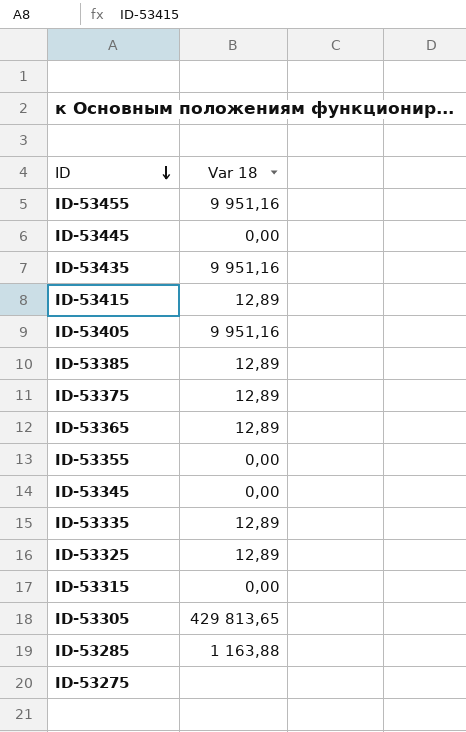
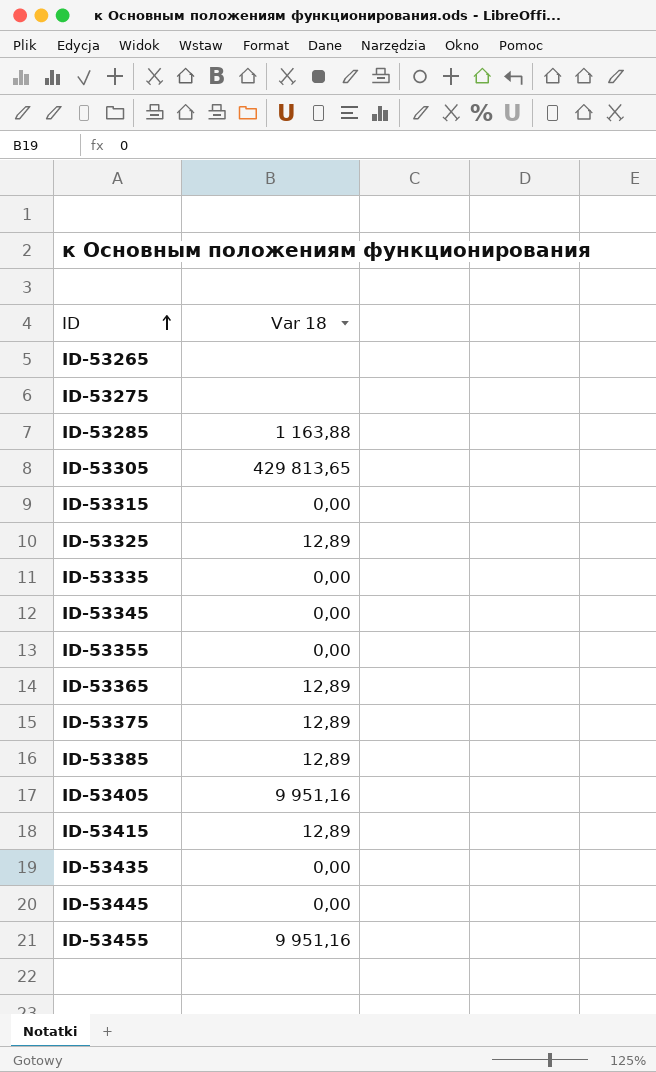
row order: ID descending -> ID ascending
row ID-53265: none -> none
ID-53335 | Var 18: 12,89 -> 0,00
ID-53435 | Var 18: 9 951,16 -> 0,00

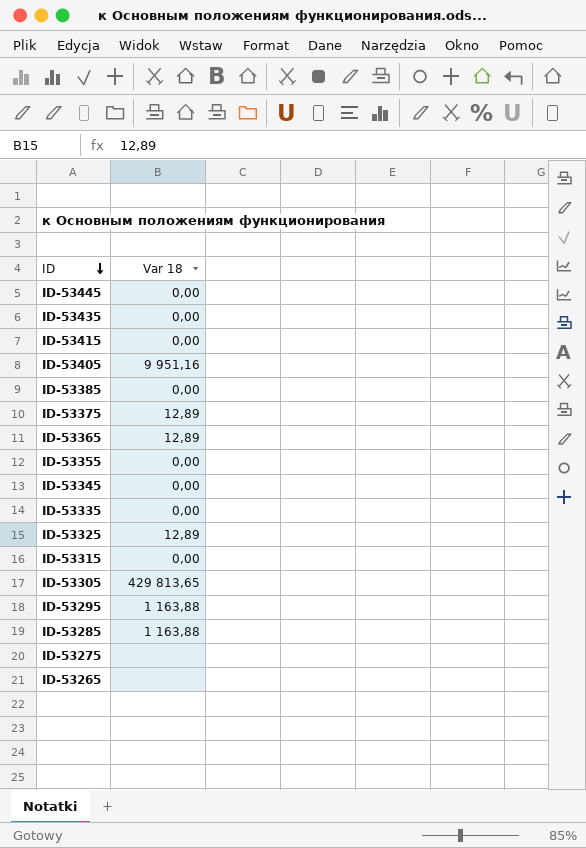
row order: ID ascending -> ID descending
row ID-53455: 9 951,16 -> none
ID-53415 | Var 18: 12,89 -> 0,00
ID-53385 | Var 18: 12,89 -> 0,00
row ID-53295: none -> 1 163,88

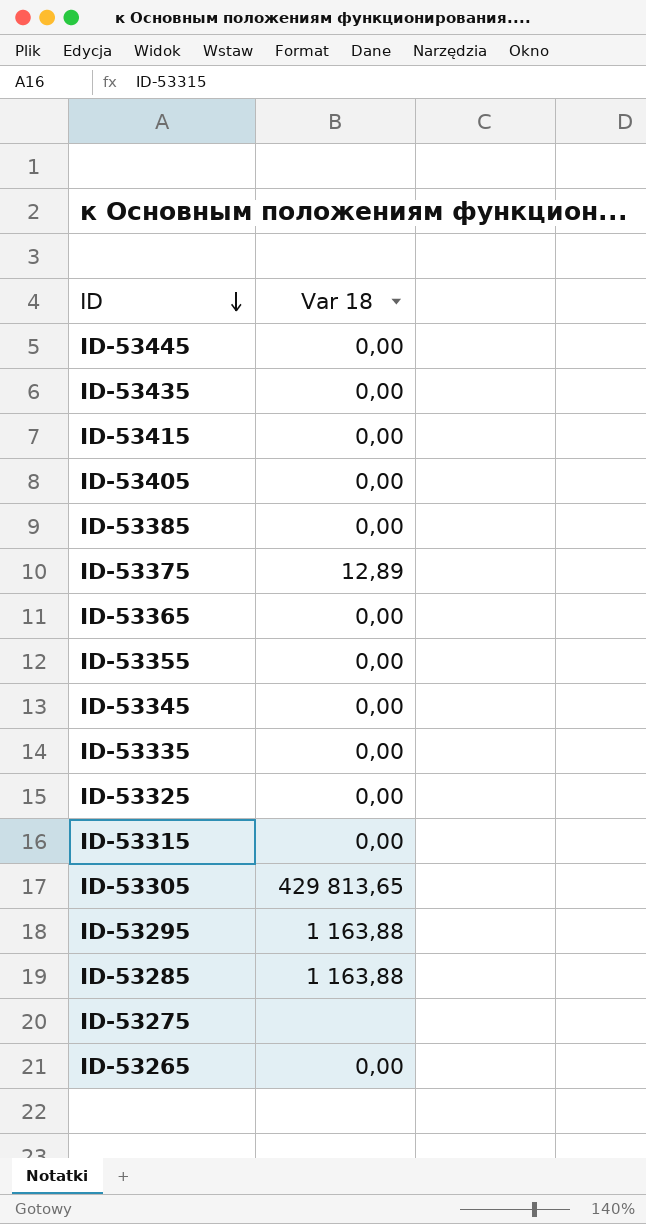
ID-53405 | Var 18: 9 951,16 -> 0,00
ID-53365 | Var 18: 12,89 -> 0,00
ID-53325 | Var 18: 12,89 -> 0,00
ID-53265 | Var 18: none -> 0,00

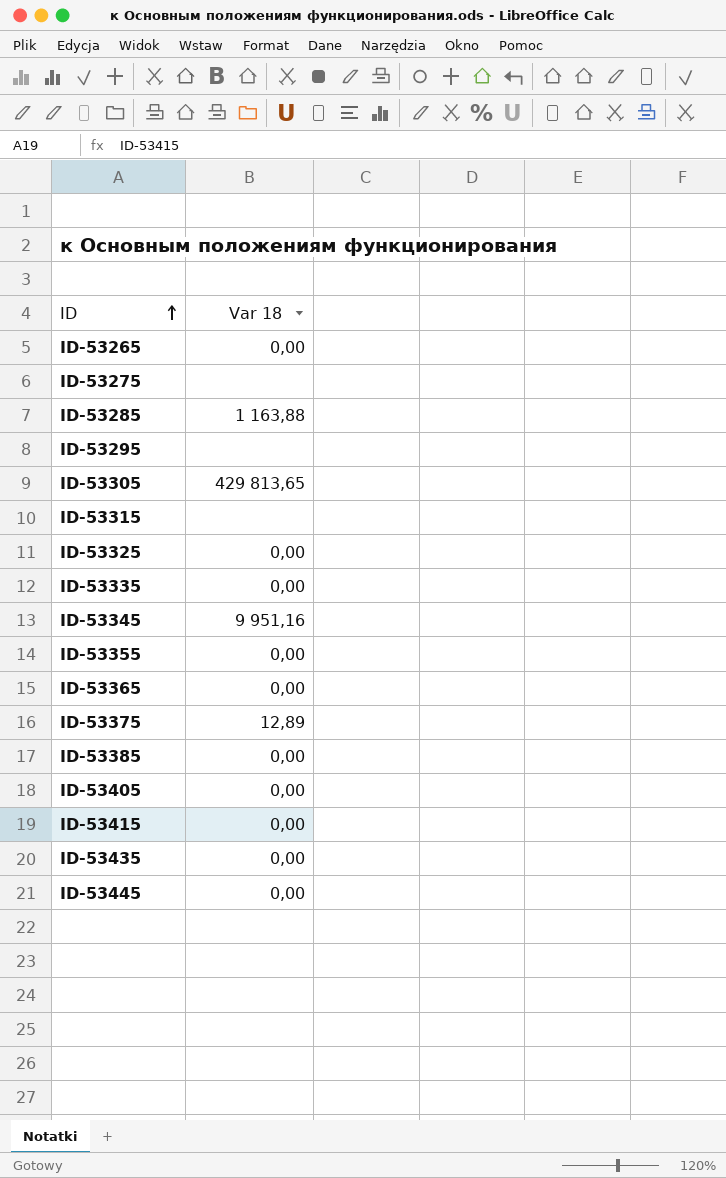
row order: ID descending -> ID ascending
ID-53295 | Var 18: 1 163,88 -> none
ID-53315 | Var 18: 0,00 -> none
ID-53345 | Var 18: 0,00 -> 9 951,16

